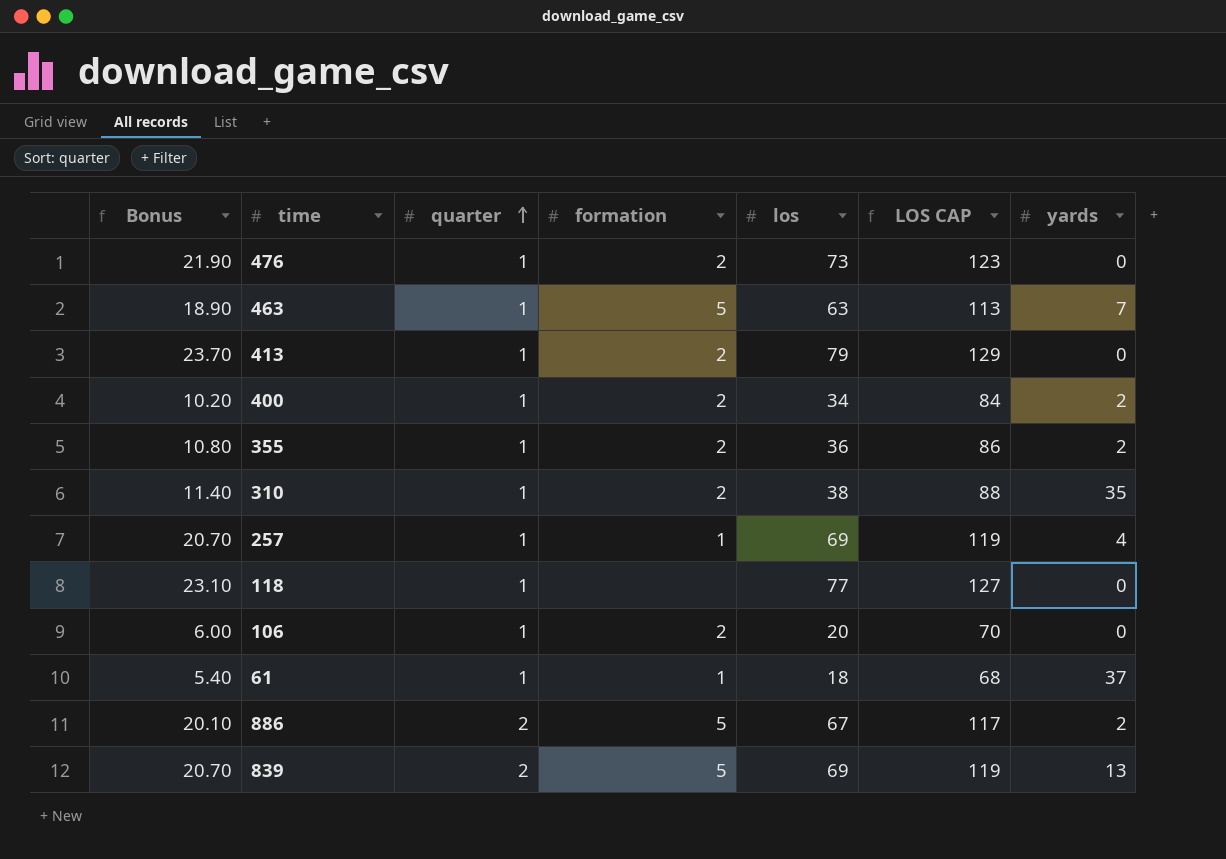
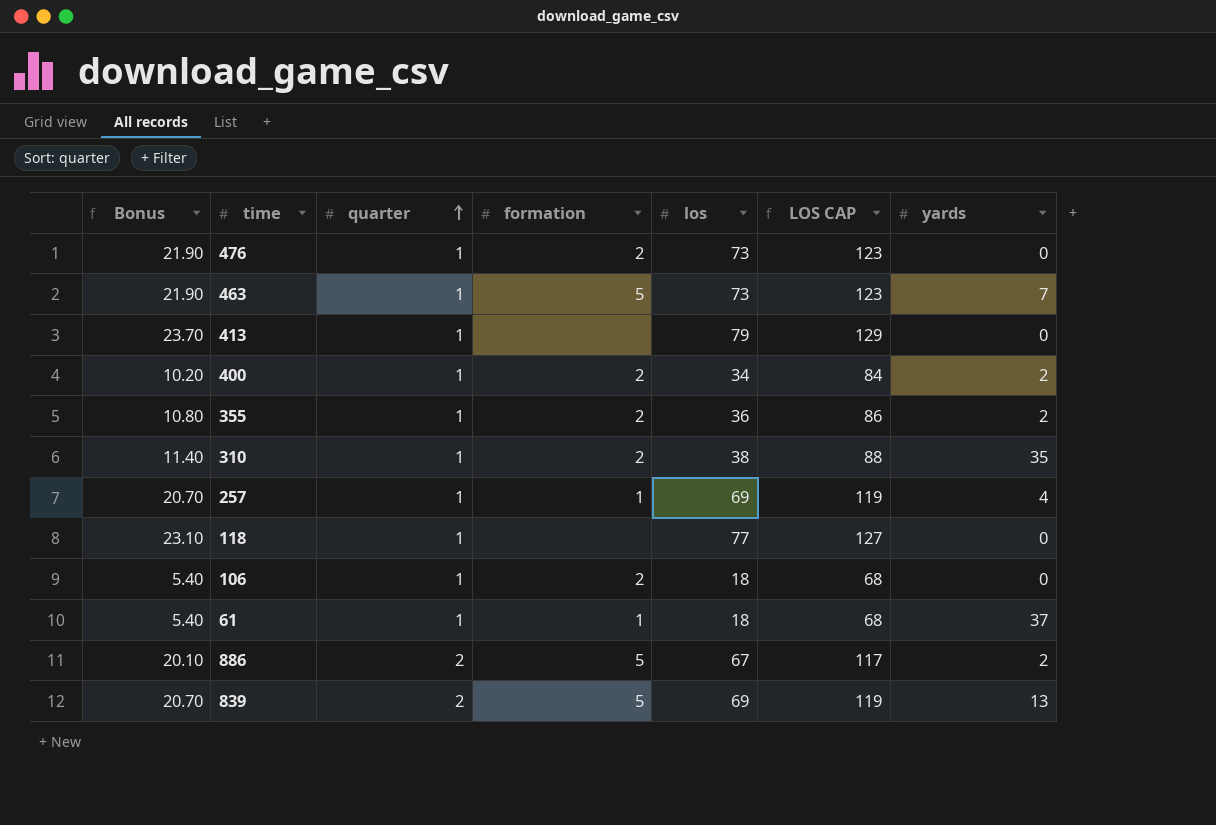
463 | Bonus: 18.90 -> 21.90
463 | los: 63 -> 73
463 | LOS CAP: 113 -> 123
413 | formation: 2 -> none
106 | Bonus: 6.00 -> 5.40
106 | los: 20 -> 18
106 | LOS CAP: 70 -> 68

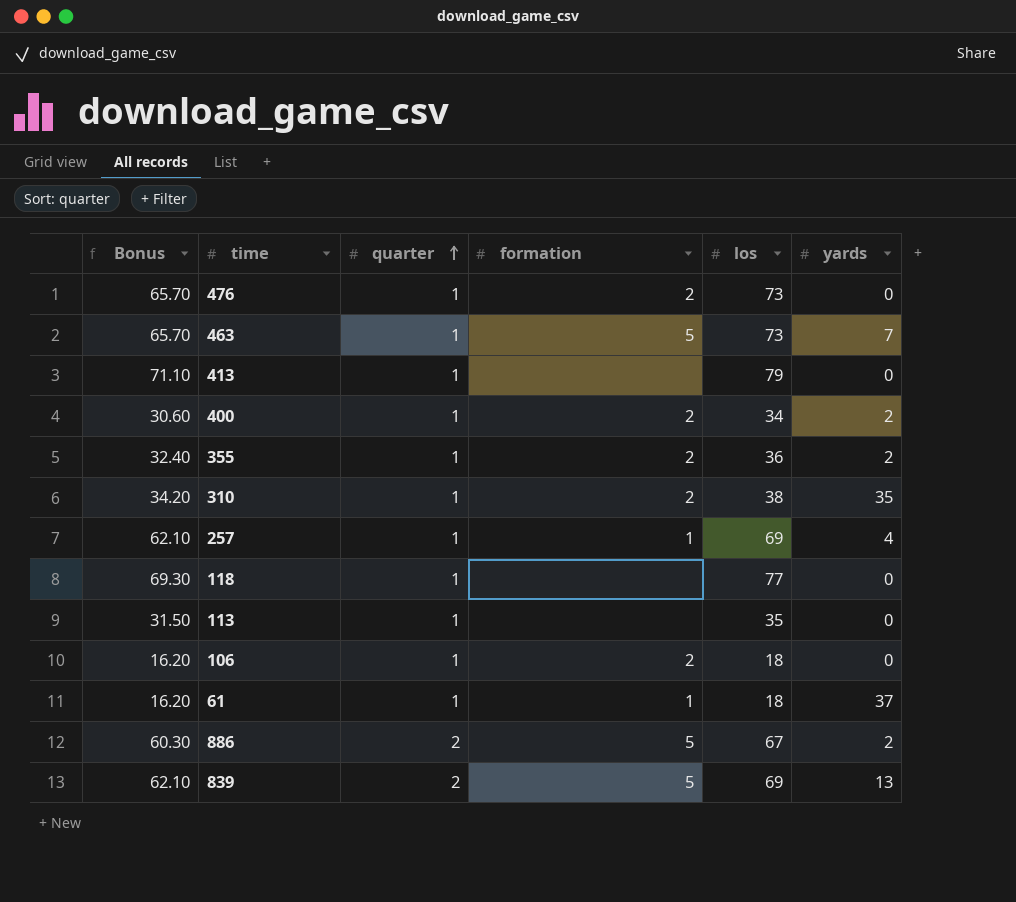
column LOS CAP | formula: [los] + 50 -> none
column Bonus | formula: [los] * 0.3 -> [los] * 0.9
row 113: none -> 31.50 | 1 | none | 35 | 0

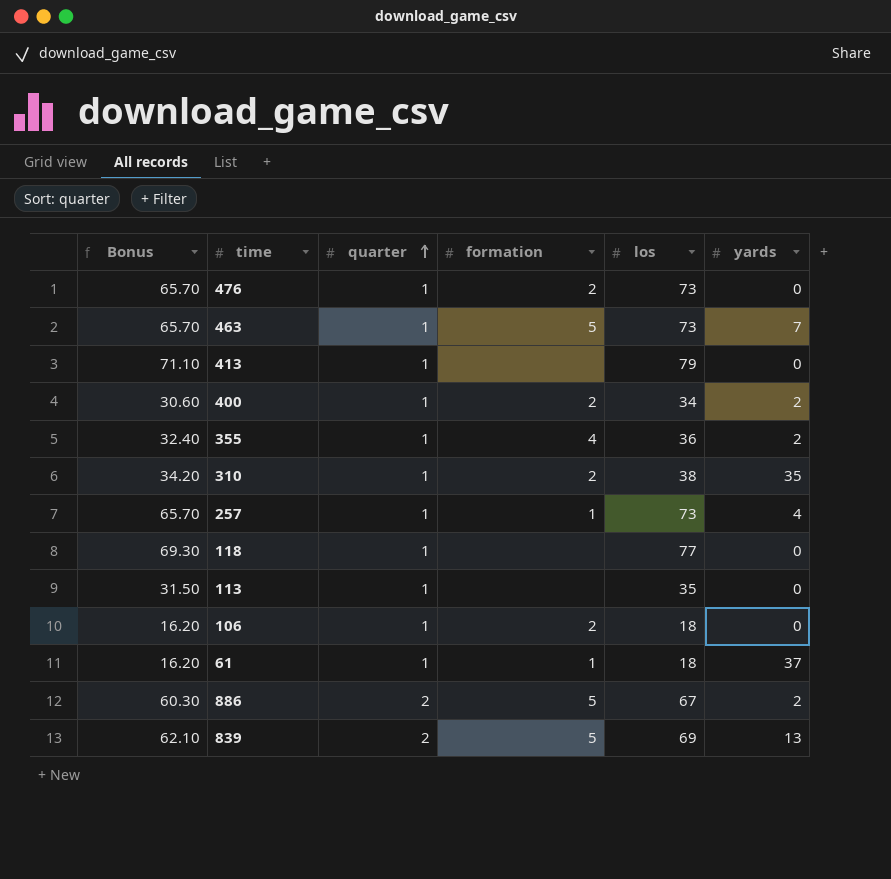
355 | formation: 2 -> 4
257 | Bonus: 62.10 -> 65.70
257 | los: 69 -> 73

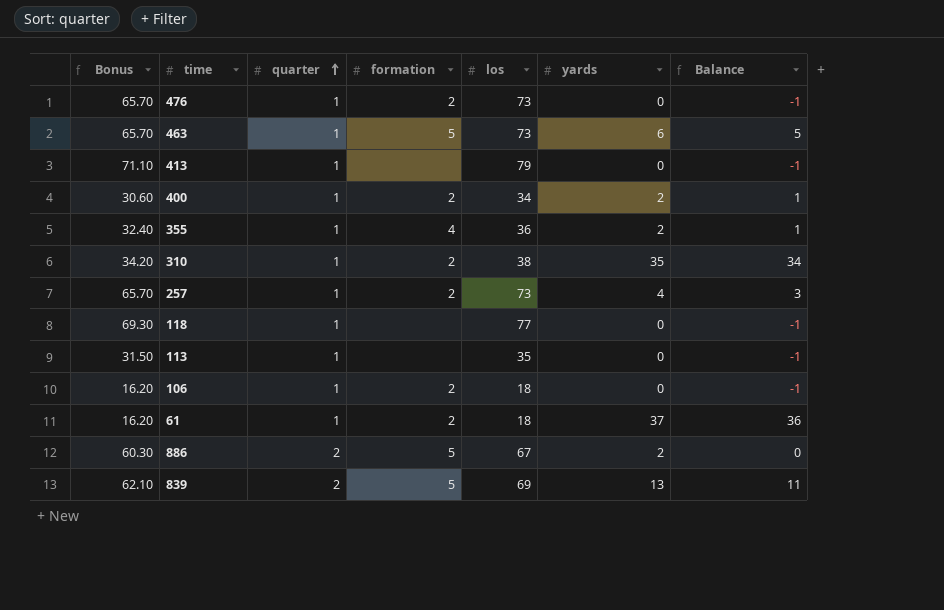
column Balance | formula: none -> [yards] - [quarter]
463 | yards: 7 -> 6
257 | formation: 1 -> 2
61 | formation: 1 -> 2

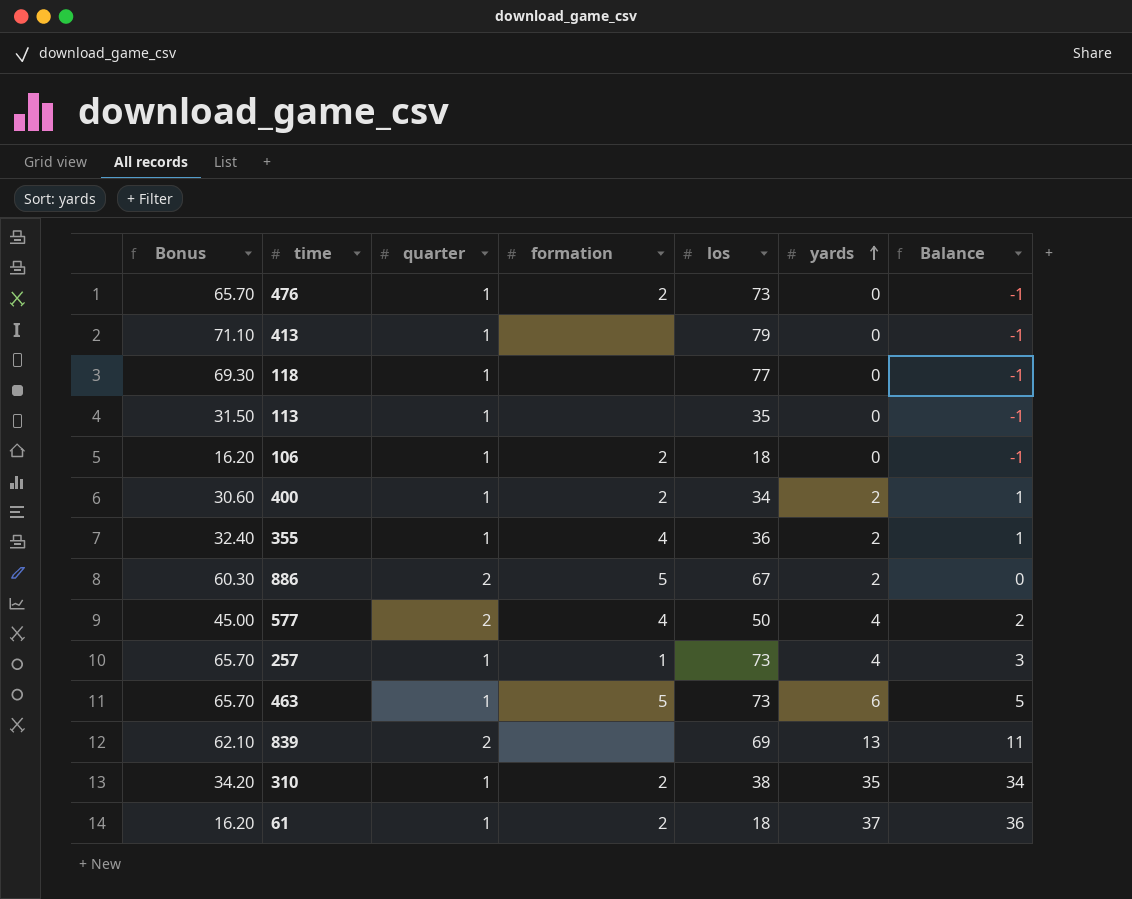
row order: quarter ascending -> yards ascending
row 577: none -> 45.00 | 2 | 4 | 50 | 4 | 2
257 | formation: 2 -> 1
839 | formation: 5 -> none

